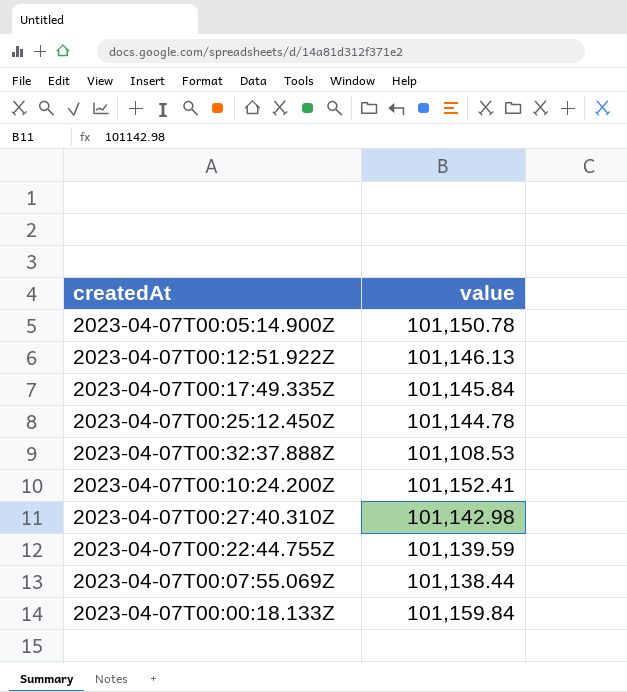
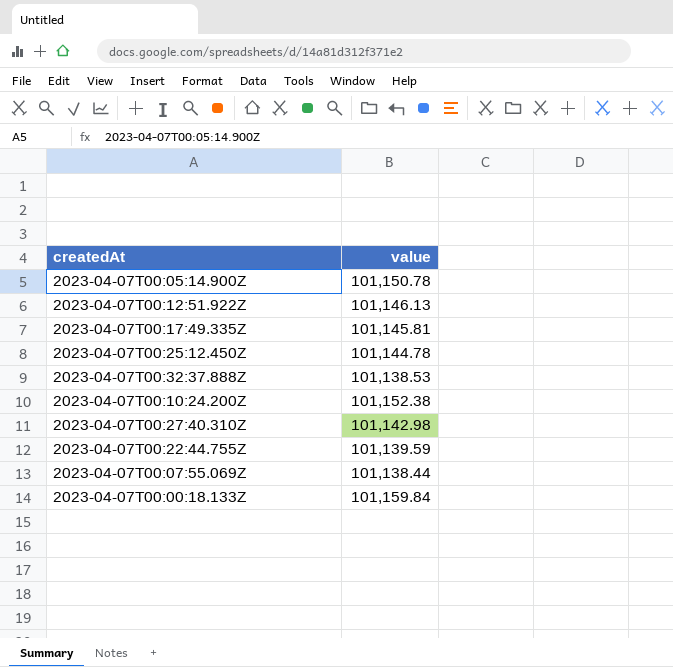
2023-04-07T00:17:49.335Z | value: 101,145.84 -> 101,145.81
2023-04-07T00:32:37.888Z | value: 101,108.53 -> 101,138.53
2023-04-07T00:10:24.200Z | value: 101,152.41 -> 101,152.38

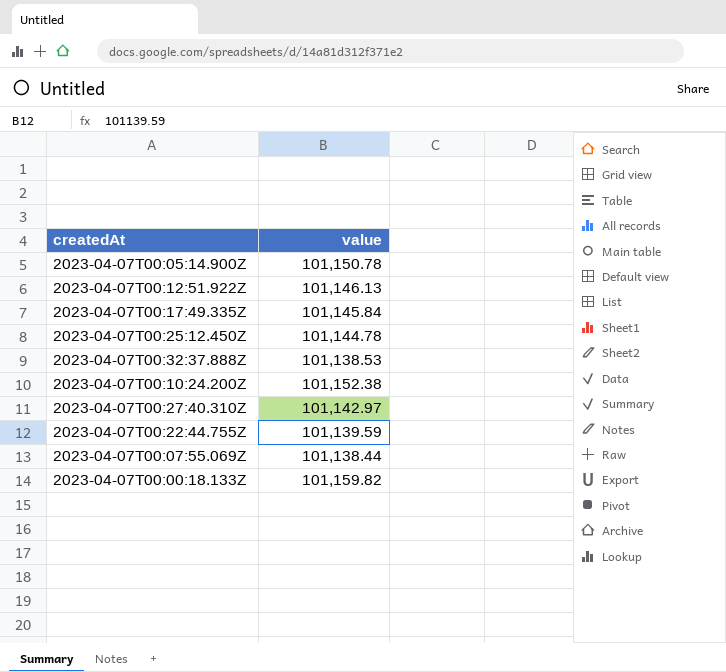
2023-04-07T00:17:49.335Z | value: 101,145.81 -> 101,145.84
2023-04-07T00:27:40.310Z | value: 101,142.98 -> 101,142.97
2023-04-07T00:00:18.133Z | value: 101,159.84 -> 101,159.82

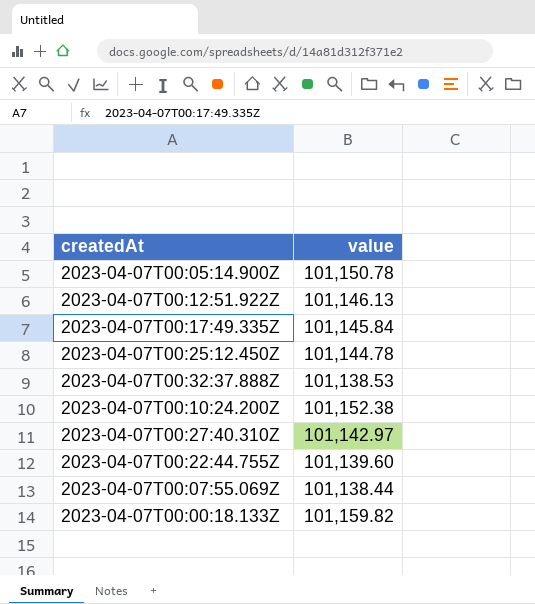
2023-04-07T00:22:44.755Z | value: 101,139.59 -> 101,139.60

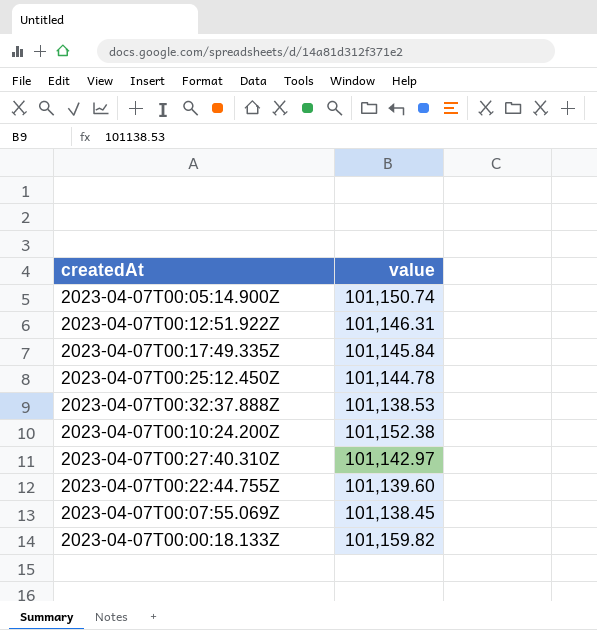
2023-04-07T00:05:14.900Z | value: 101,150.78 -> 101,150.74
2023-04-07T00:12:51.922Z | value: 101,146.13 -> 101,146.31
2023-04-07T00:07:55.069Z | value: 101,138.44 -> 101,138.45

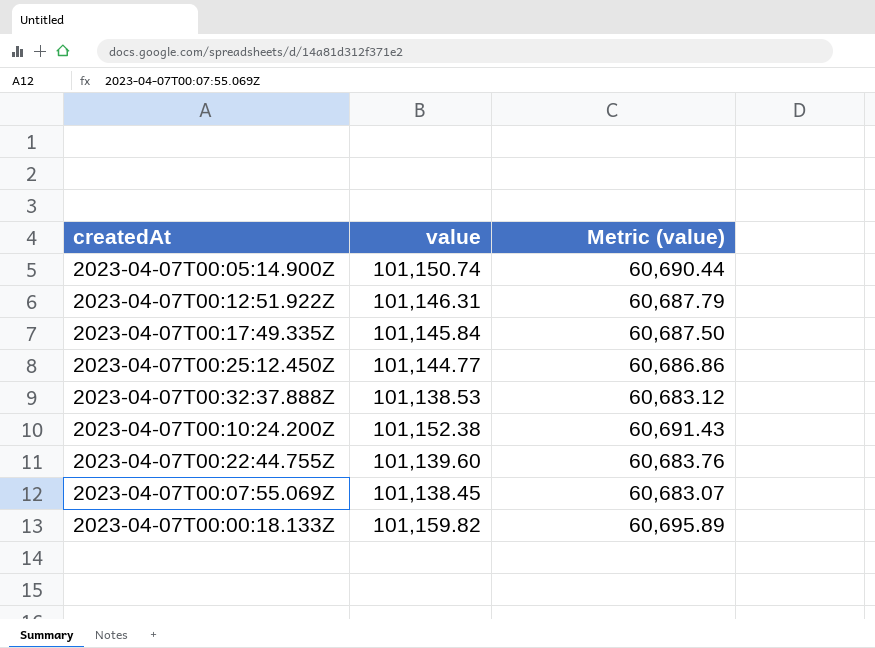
column Metric (value) | formula: none -> [value] * 0.6
row 2023-04-07T00:27:40.310Z: 101,142.97 -> none
2023-04-07T00:25:12.450Z | value: 101,144.78 -> 101,144.77

